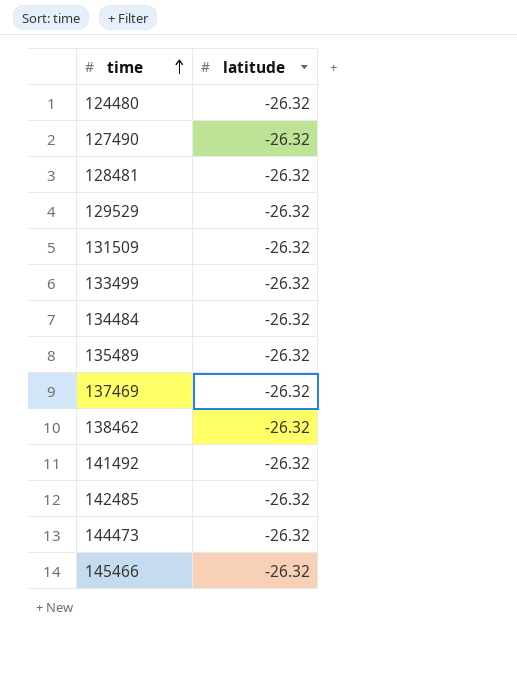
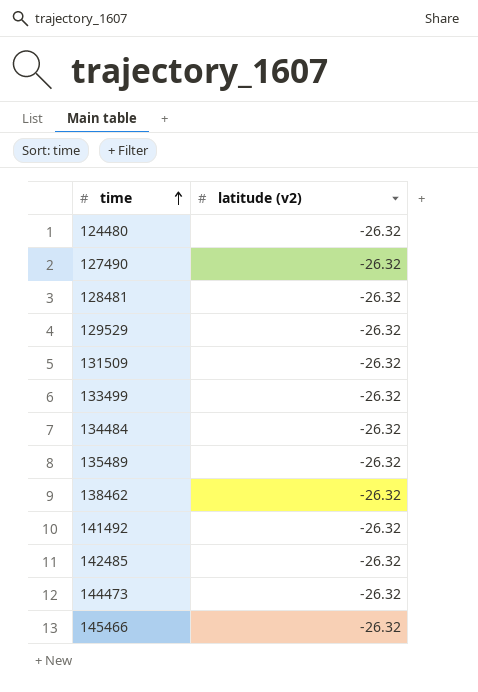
column name: latitude -> latitude (v2)
row 137469: -26.32 -> none

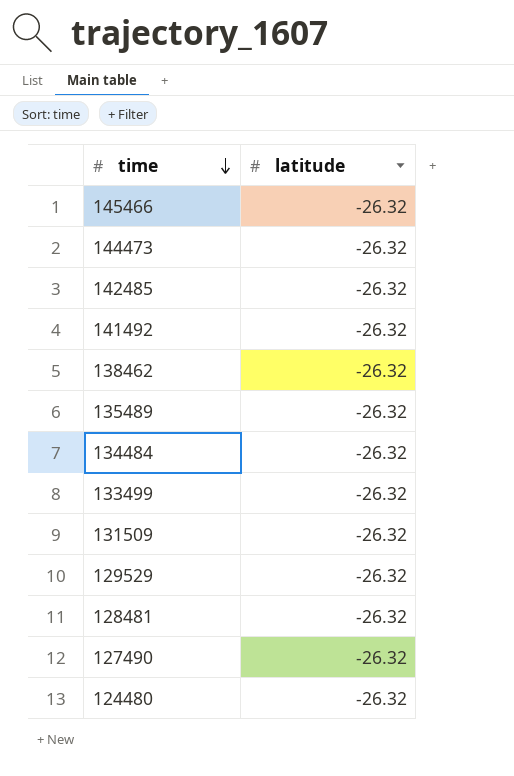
row order: time ascending -> time descending
column name: latitude (v2) -> latitude

